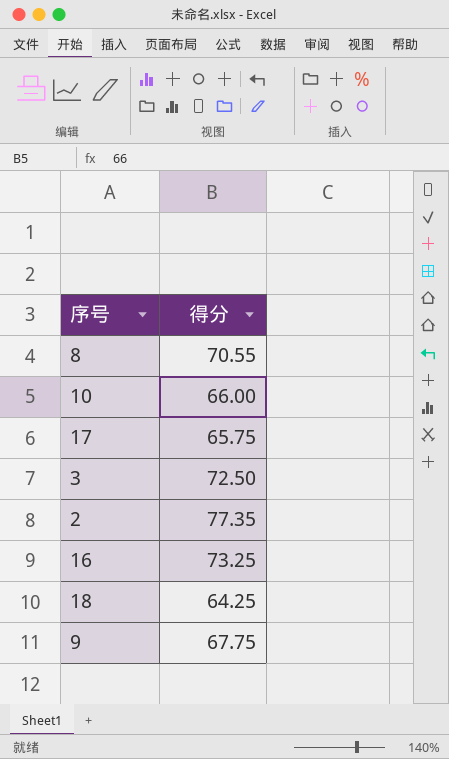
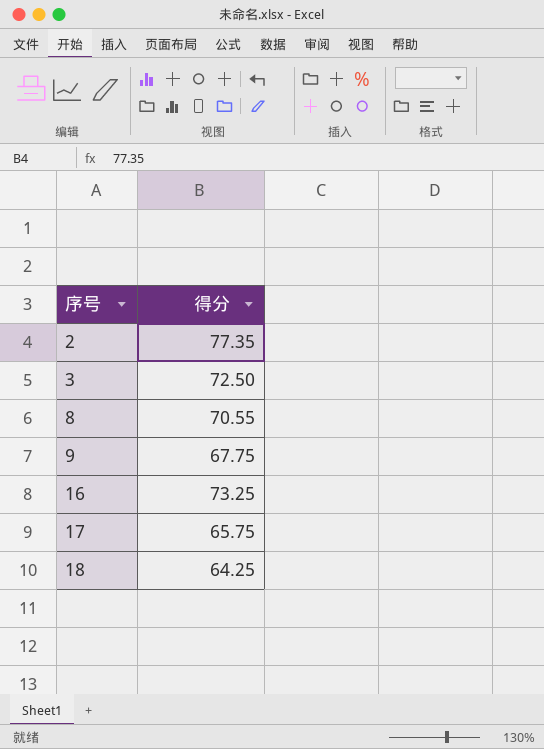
row order: none -> 序号 ascending
row 10: 66.00 -> none

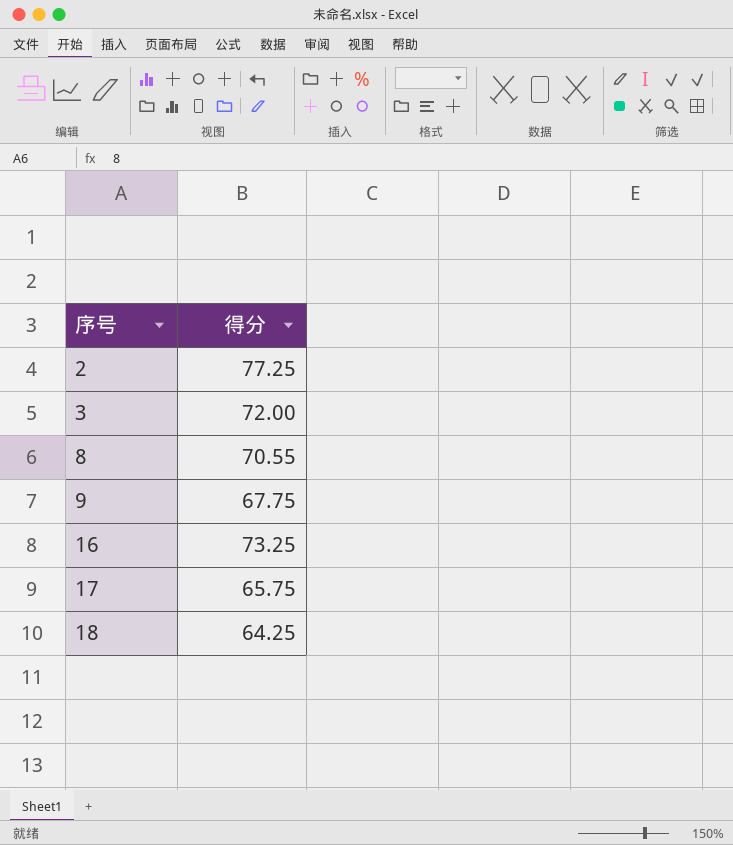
2 | 得分: 77.35 -> 77.25
3 | 得分: 72.50 -> 72.00

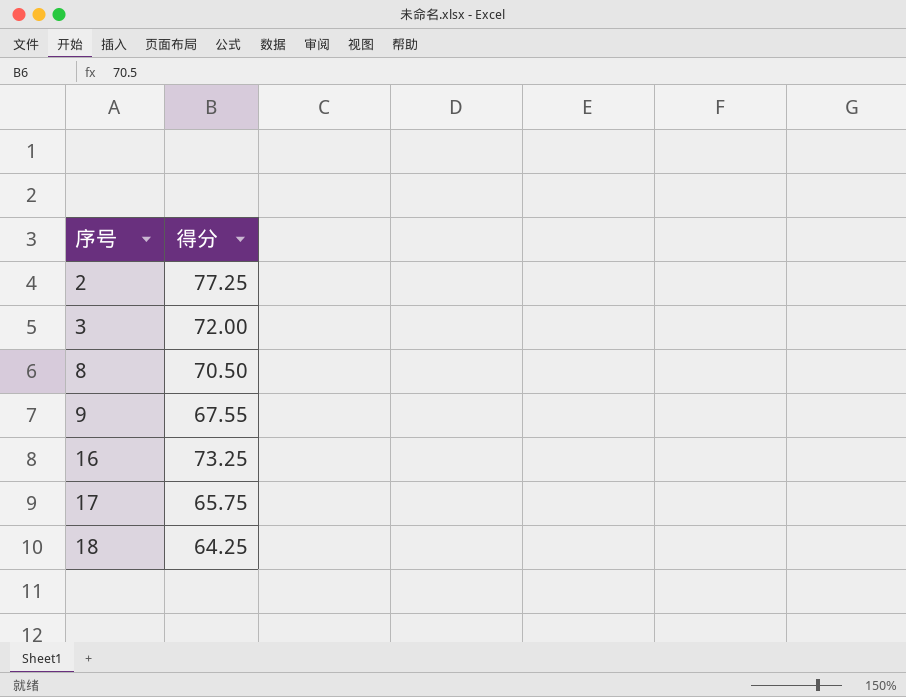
8 | 得分: 70.55 -> 70.50
9 | 得分: 67.75 -> 67.55

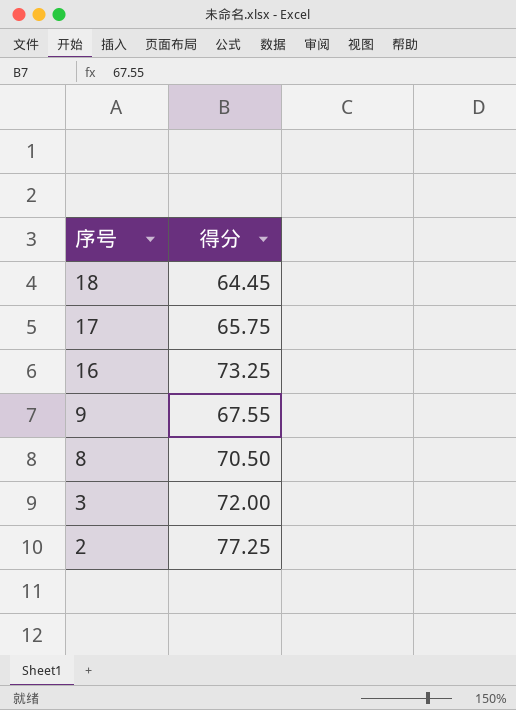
row order: 序号 ascending -> 序号 descending
18 | 得分: 64.25 -> 64.45

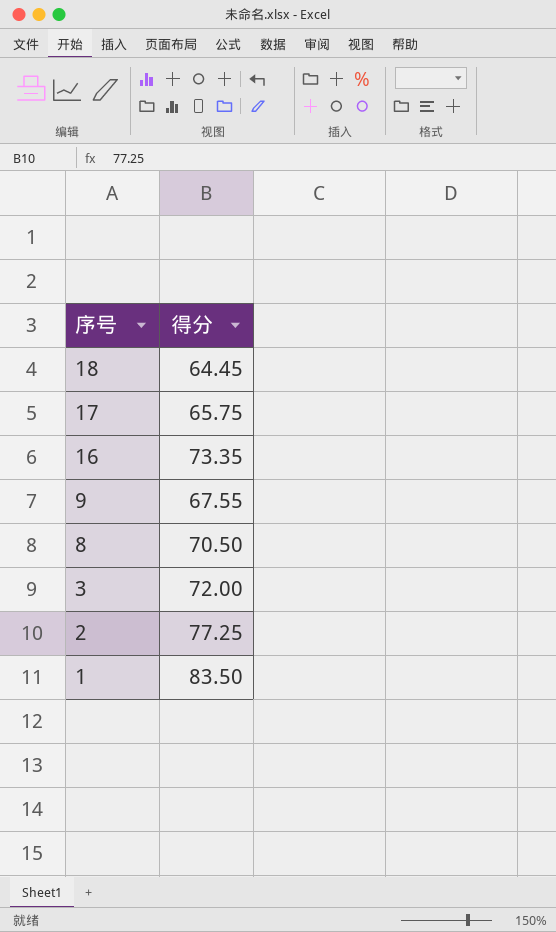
16 | 得分: 73.25 -> 73.35
row 1: none -> 83.50

